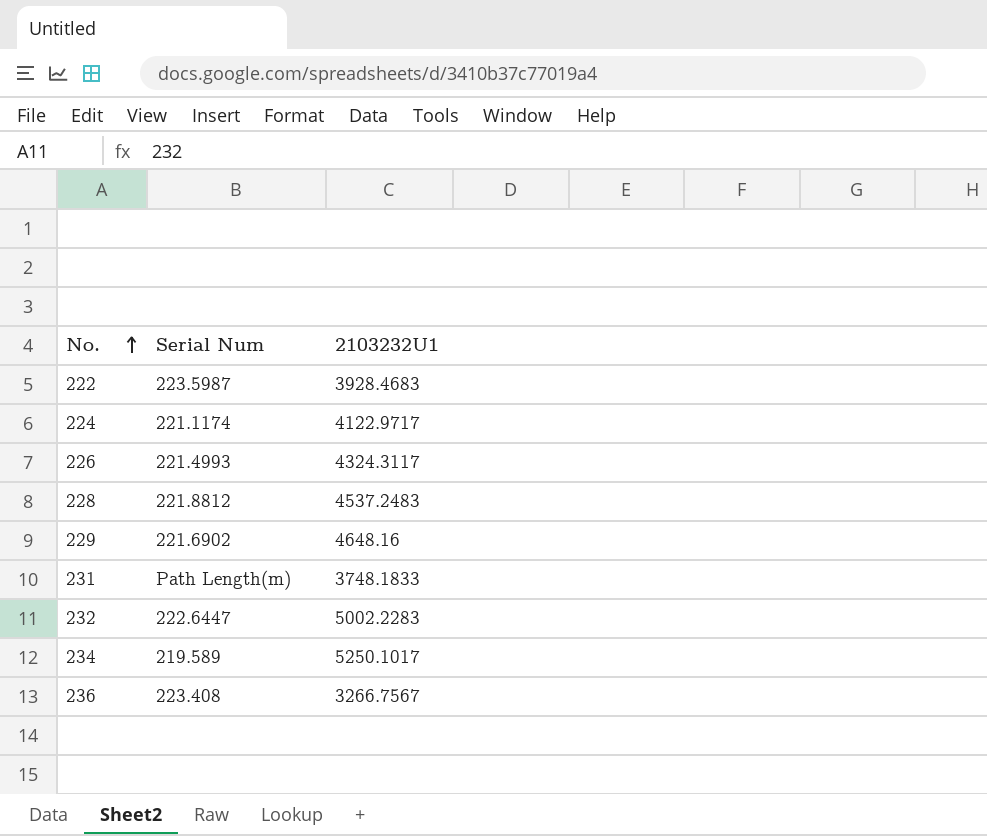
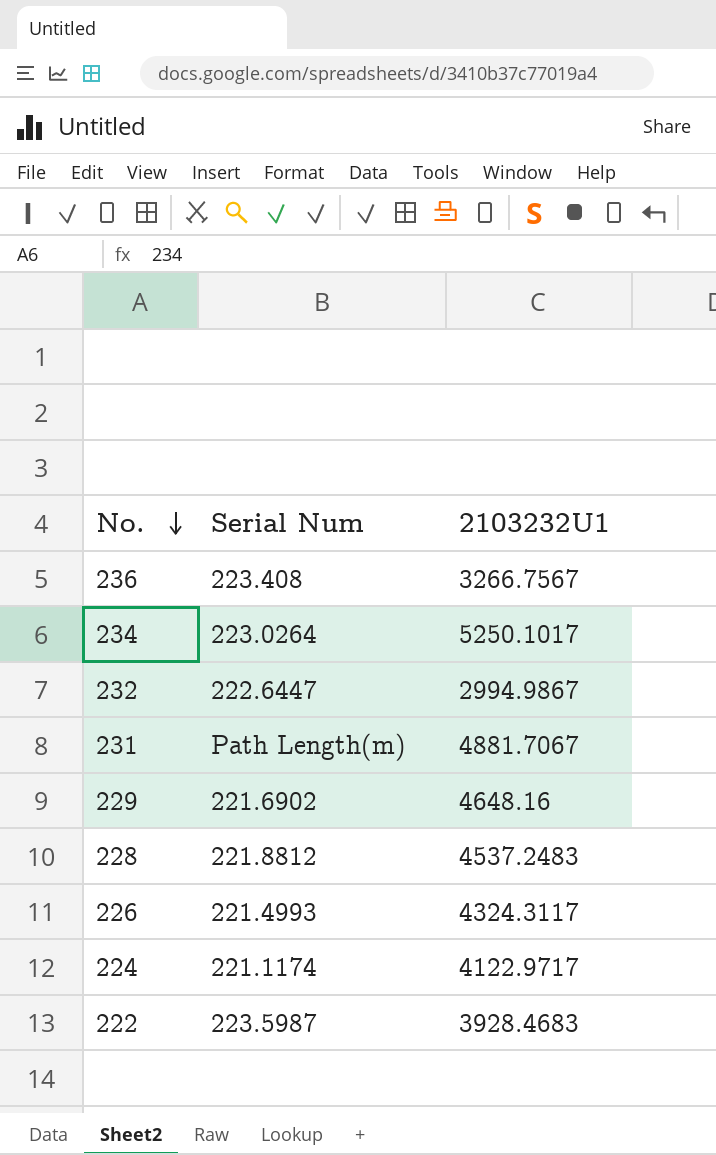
row order: No. ascending -> No. descending
234 | Serial Num: 219.589 -> 223.0264
232 | 2103232U1: 5002.2283 -> 2994.9867
231 | 2103232U1: 3748.1833 -> 4881.7067

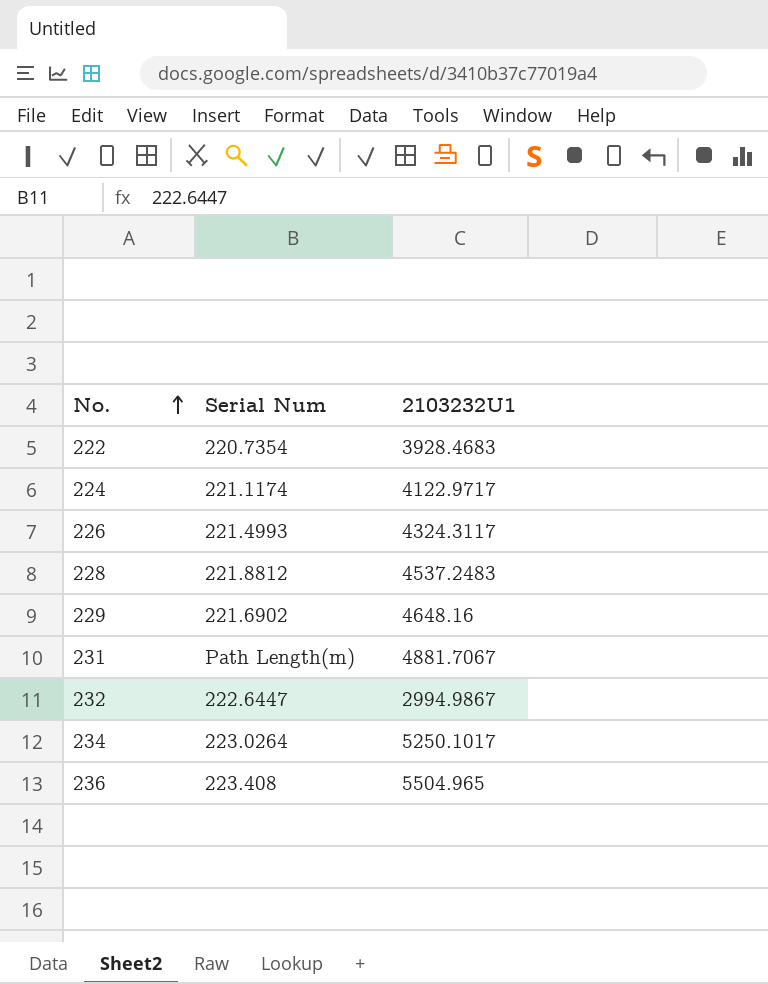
row order: No. descending -> No. ascending
222 | Serial Num: 223.5987 -> 220.7354
236 | 2103232U1: 3266.7567 -> 5504.965

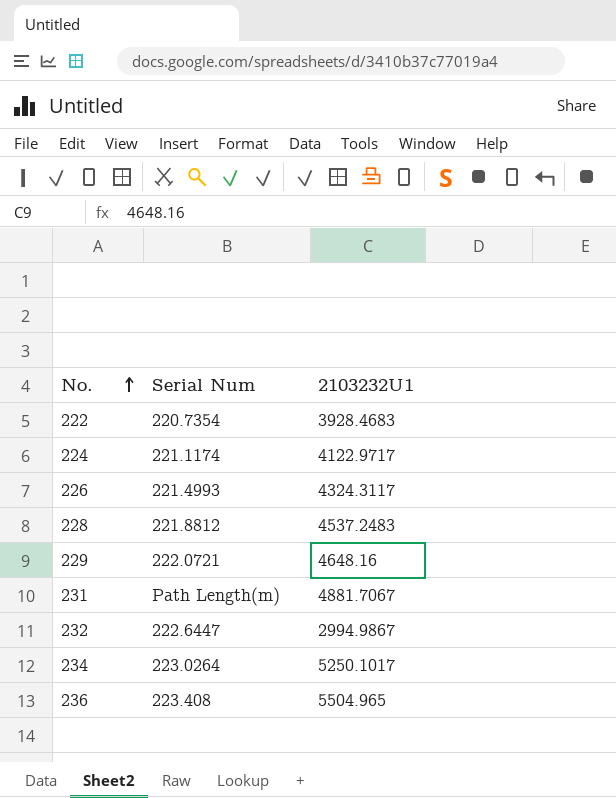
229 | Serial Num: 221.6902 -> 222.0721

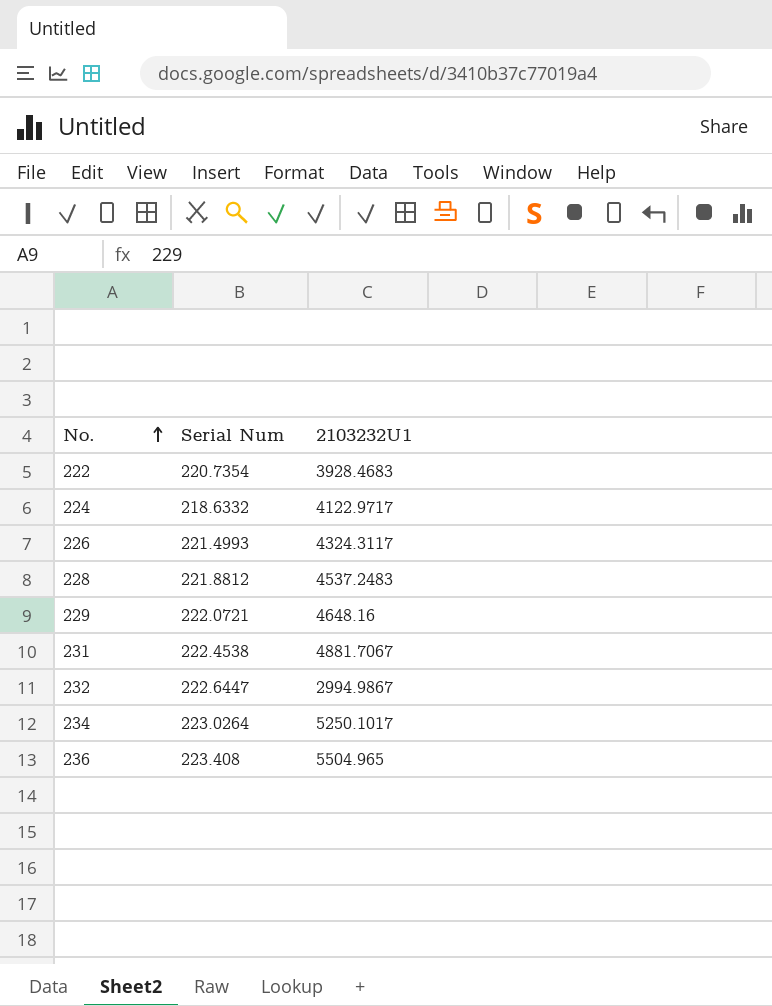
224 | Serial Num: 221.1174 -> 218.6332
231 | Serial Num: Path Length(m) -> 222.4538

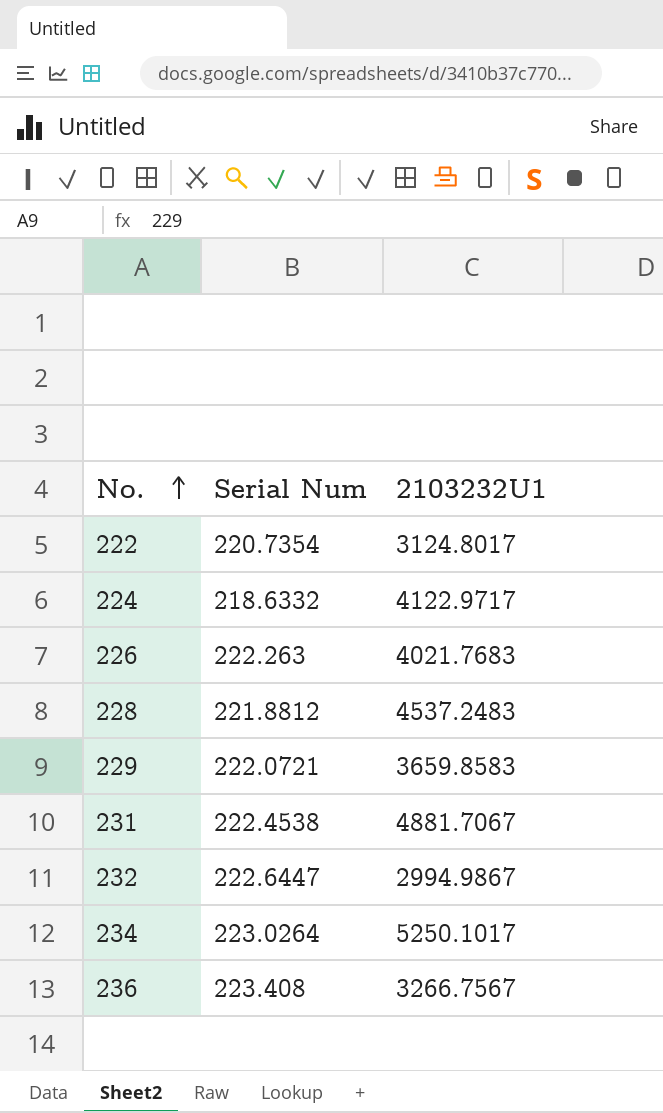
222 | 2103232U1: 3928.4683 -> 3124.8017
226 | Serial Num: 221.4993 -> 222.263
226 | 2103232U1: 4324.3117 -> 4021.7683
229 | 2103232U1: 4648.16 -> 3659.8583
236 | 2103232U1: 5504.965 -> 3266.7567

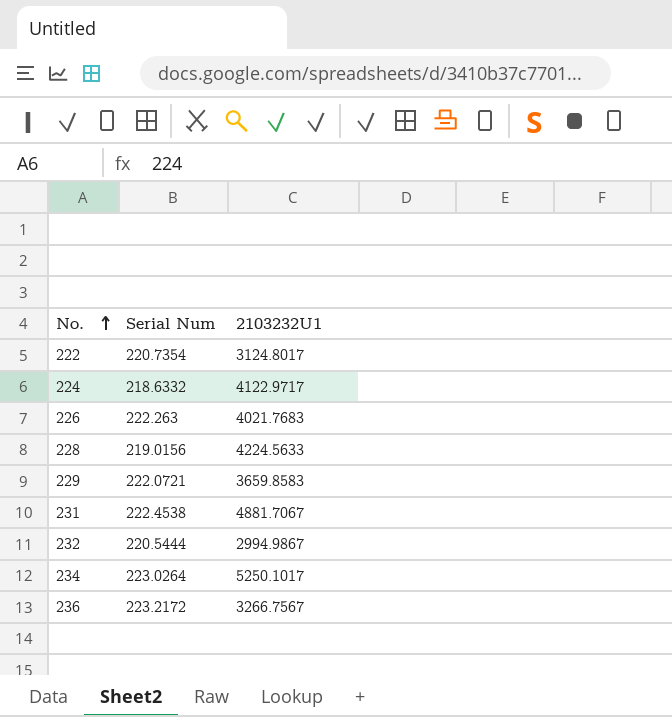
228 | Serial Num: 221.8812 -> 219.0156
228 | 2103232U1: 4537.2483 -> 4224.5633
232 | Serial Num: 222.6447 -> 220.5444
236 | Serial Num: 223.408 -> 223.2172

